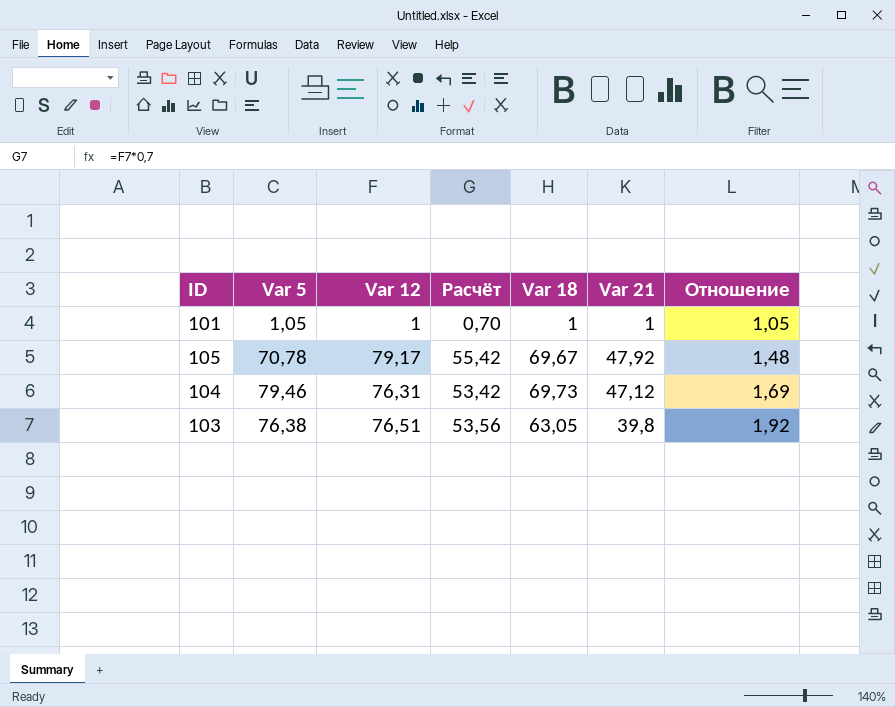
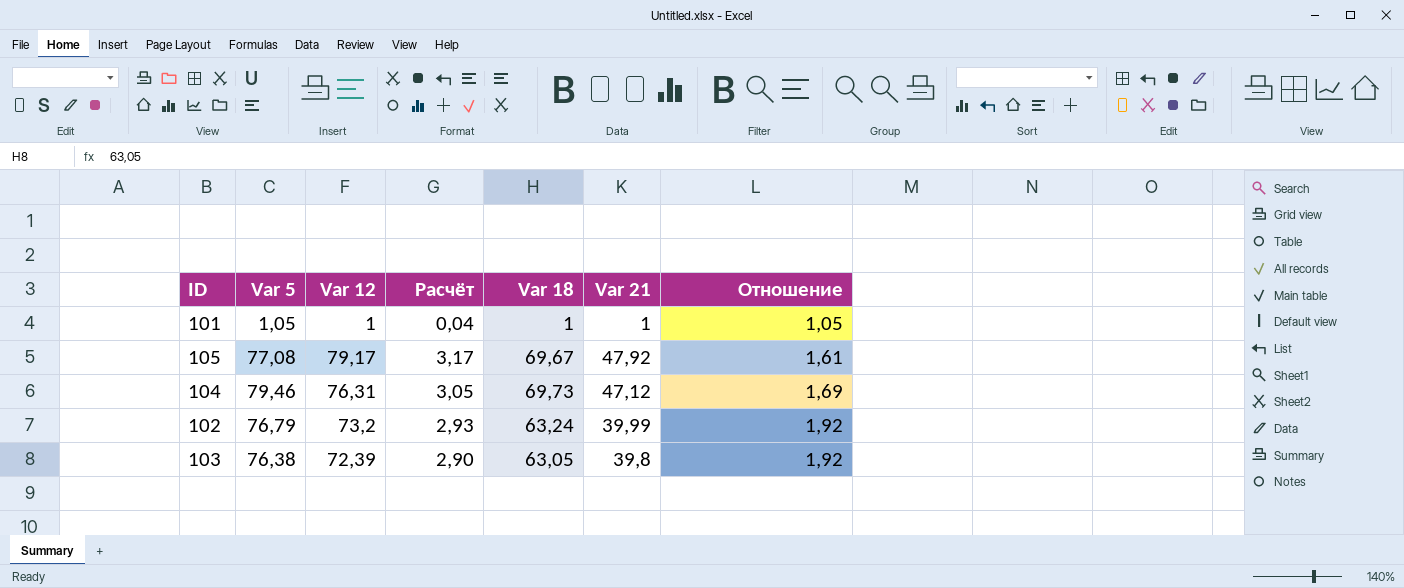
column Расчёт | formula: [Var 12] * 0,7 -> [Var 12] * 0,04
105 | Var 5: 70,78 -> 77,08
105 | Отношение: 1,48 -> 1,61
row 102: none -> 76,79 | 73,2 | 2,93 | 63,24 | 39,99 | 1,92
103 | Var 12: 76,51 -> 72,39

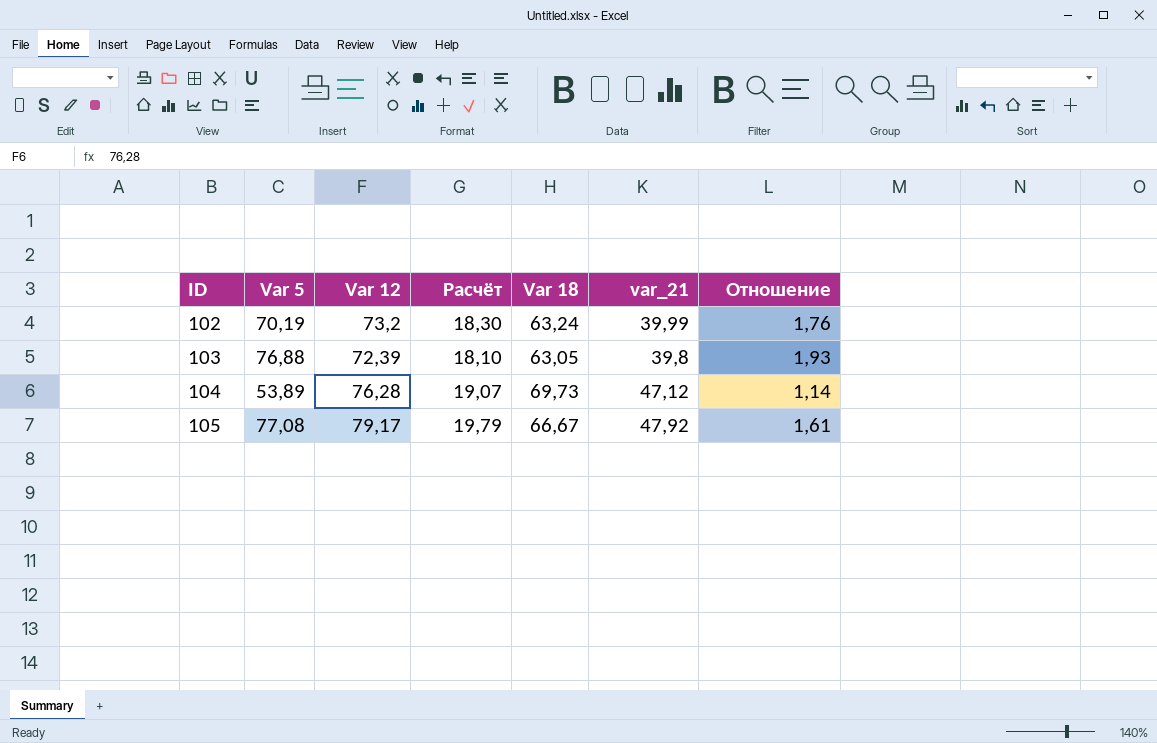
row order: Отношение ascending -> ID ascending
column Расчёт | formula: [Var 12] * 0,04 -> [Var 12] * 0,25
column name: Var 21 -> var_21
row 101: 1,05 | 1 | 0,04 | 1 | 1 | 1,05 -> none
102 | Var 5: 76,79 -> 70,19
102 | Отношение: 1,92 -> 1,76
103 | Var 5: 76,38 -> 76,88
103 | Отношение: 1,92 -> 1,93
104 | Var 5: 79,46 -> 53,89
104 | Var 12: 76,31 -> 76,28
104 | Отношение: 1,69 -> 1,14
105 | Var 18: 69,67 -> 66,67

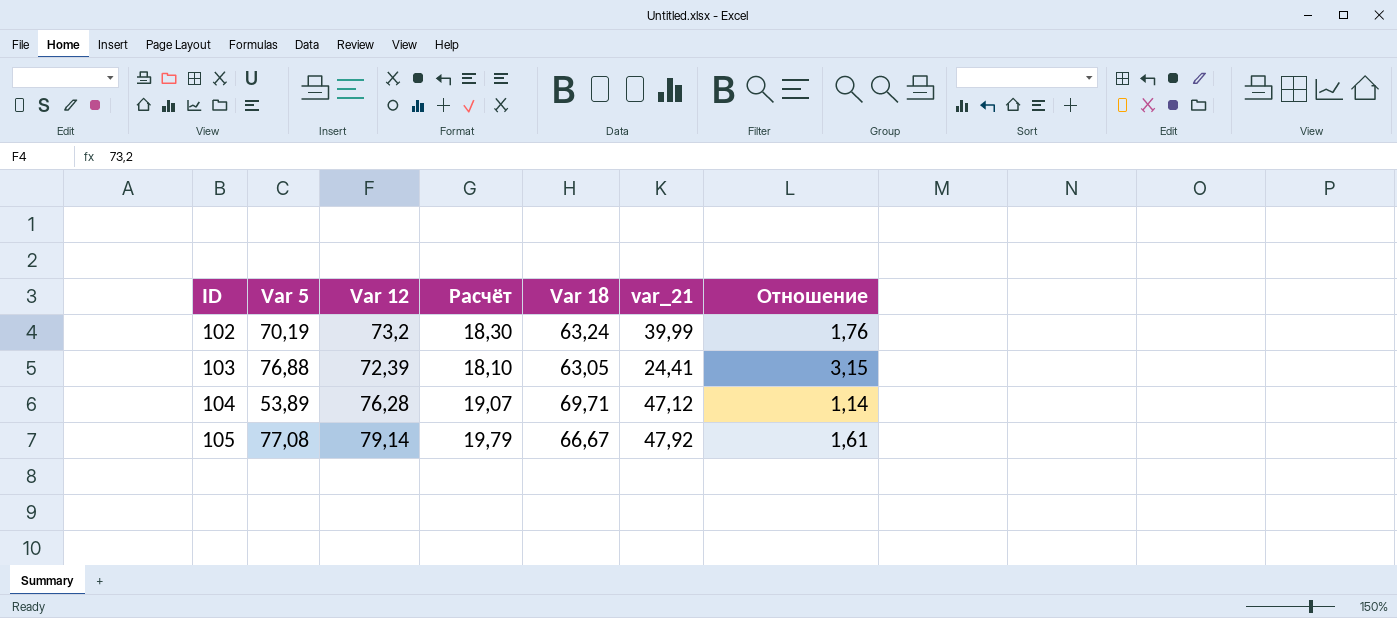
103 | var_21: 39,8 -> 24,41
103 | Отношение: 1,93 -> 3,15
104 | Var 18: 69,73 -> 69,71
105 | Var 12: 79,17 -> 79,14

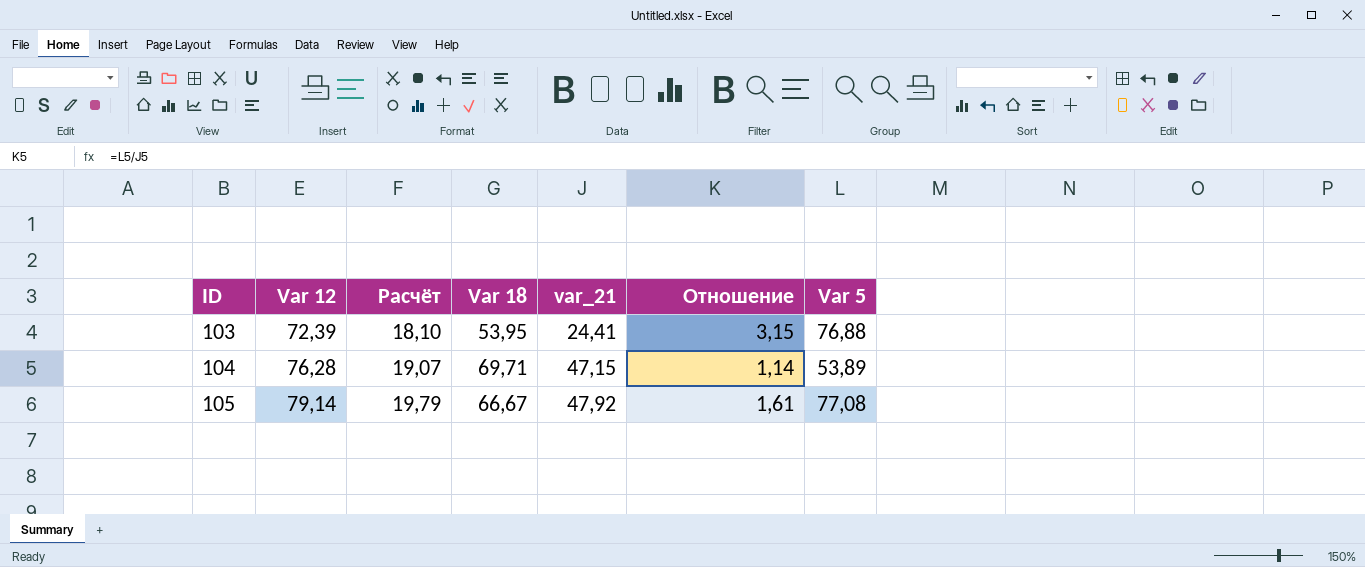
column Var 5 | position: 2 -> 7
row 102: 70,19 | 73,2 | 18,30 | 63,24 | 39,99 | 1,76 -> none
103 | Var 18: 63,05 -> 53,95
104 | var_21: 47,12 -> 47,15

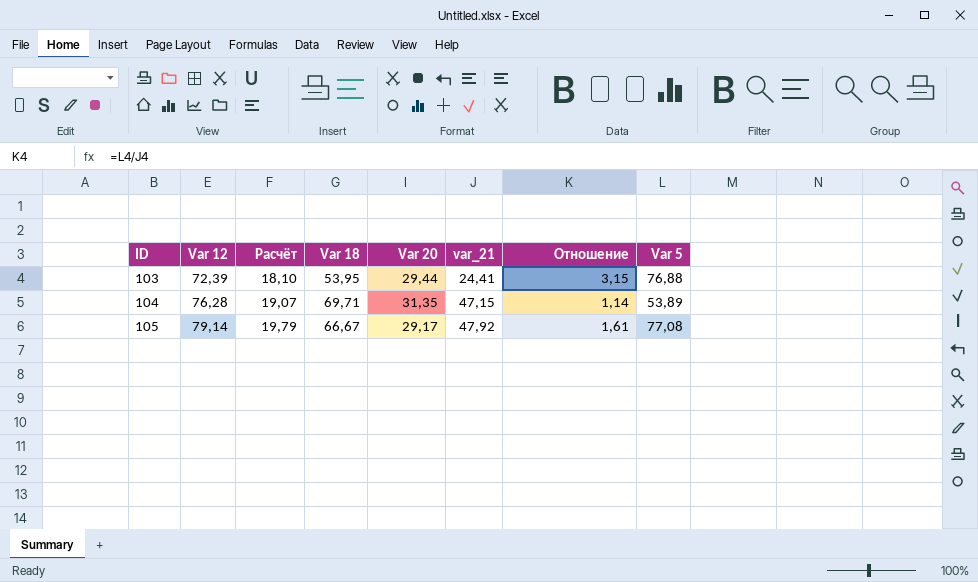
column Var 20 | position: none -> 5

